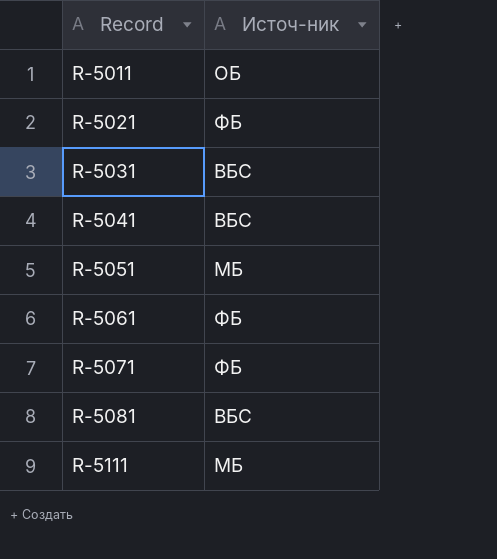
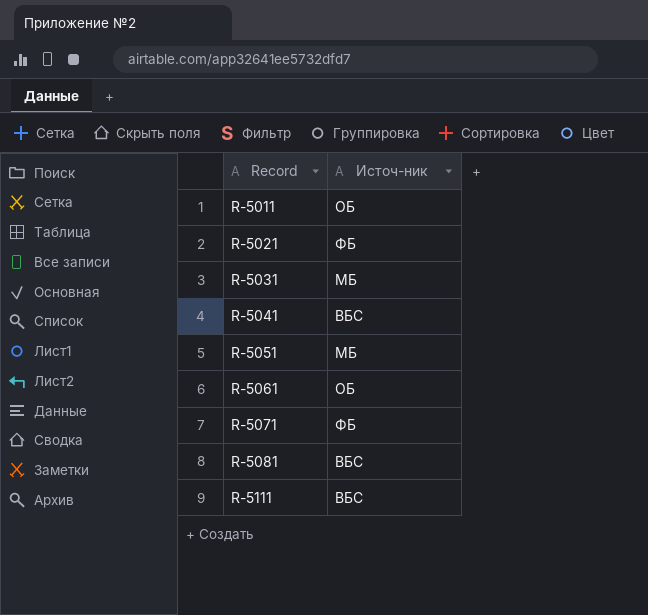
R-5031 | Источ-ник: ВБС -> МБ
R-5061 | Источ-ник: ФБ -> ОБ
R-5111 | Источ-ник: МБ -> ВБС

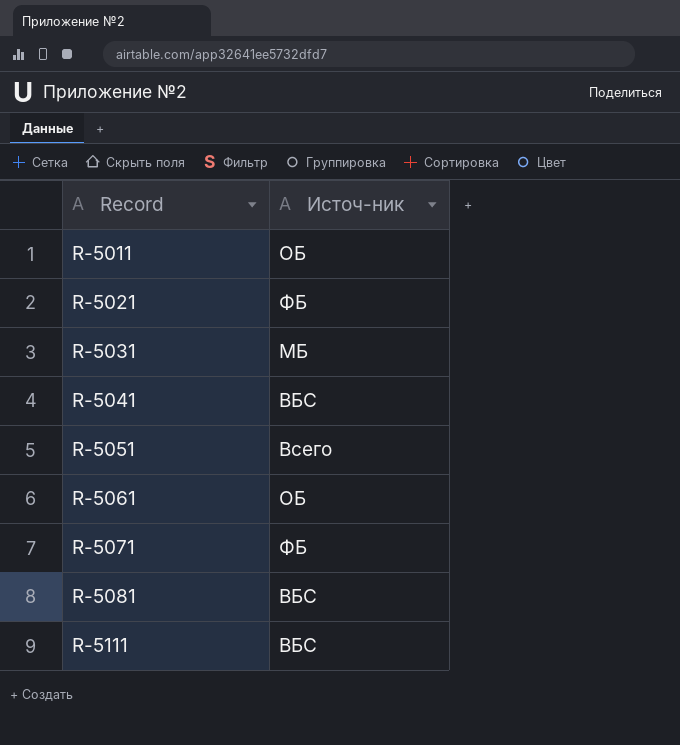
R-5051 | Источ-ник: МБ -> Всего

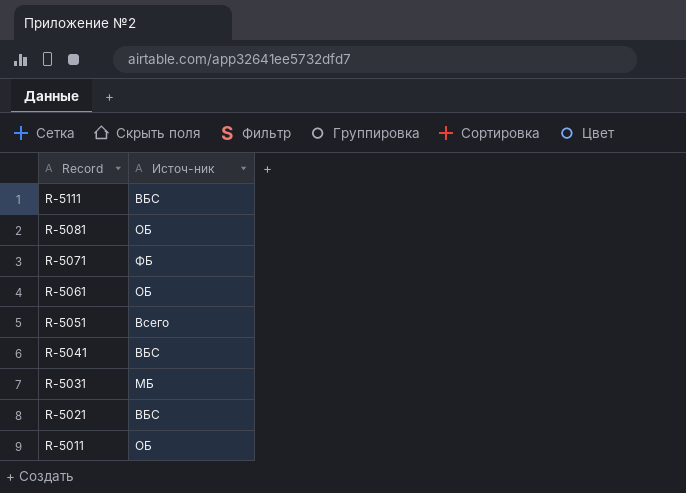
row order: Record ascending -> Record descending
R-5081 | Источ-ник: ВБС -> ОБ
R-5021 | Источ-ник: ФБ -> ВБС

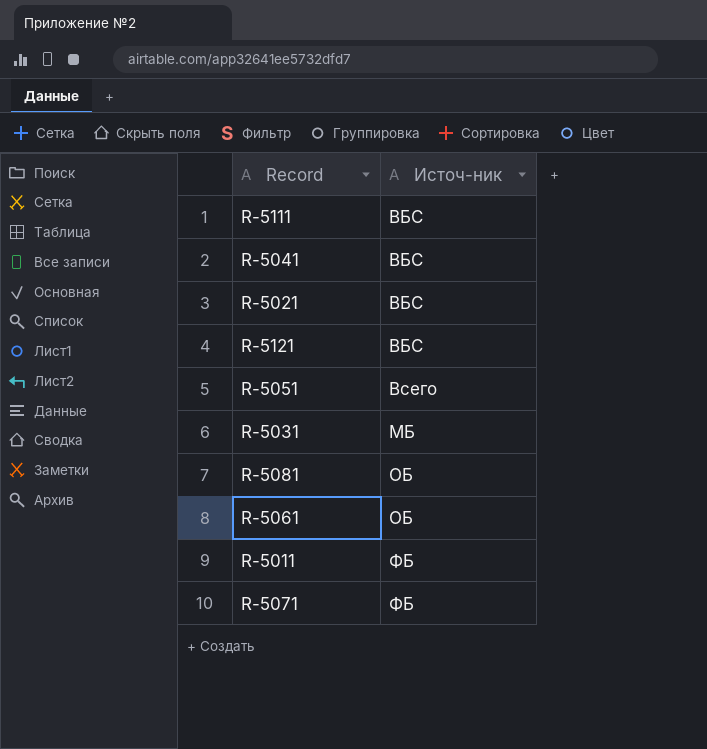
row order: Record descending -> Источ-ник ascending
row R-5121: none -> ВБС
R-5011 | Источ-ник: ОБ -> ФБ

